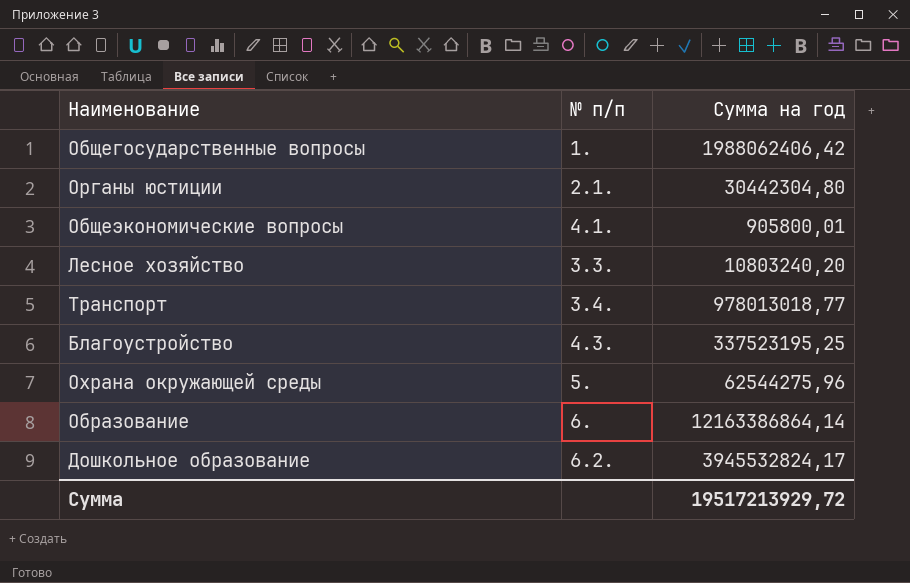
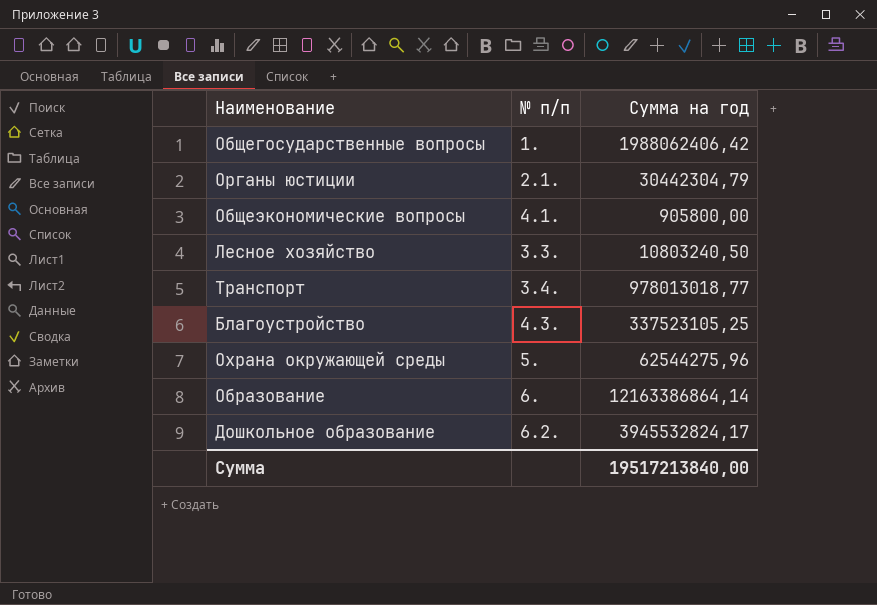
Органы юстиции | Сумма на год: 30442304,80 -> 30442304,79
Общеэкономические вопросы | Сумма на год: 905800,01 -> 905800,00
Лесное хозяйство | Сумма на год: 10803240,20 -> 10803240,50
Благоустройство | Сумма на год: 337523195,25 -> 337523105,25
Сумма | Сумма на год: 19517213929,72 -> 19517213840,00

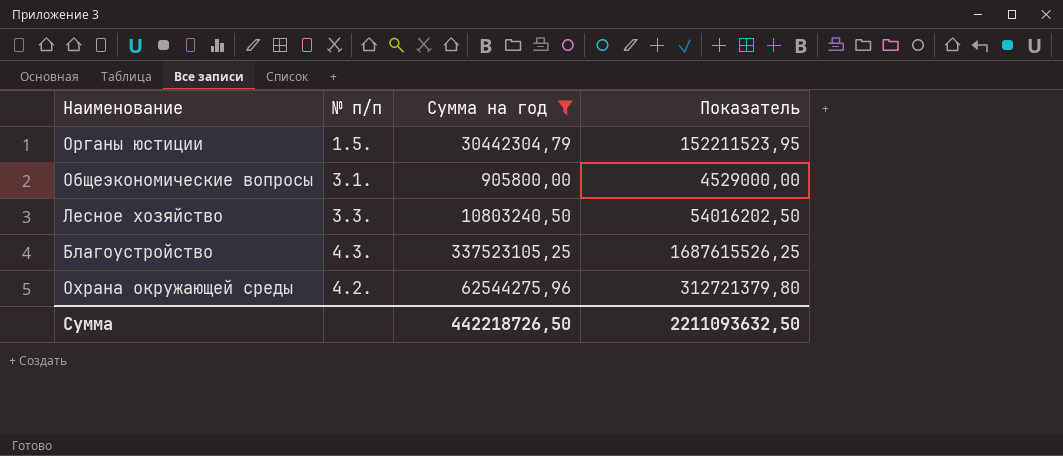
filter: none -> Сумма на год <= 337523105,25
column Показатель | formula: none -> [Сумма на год] * 5
Органы юстиции | № п/п: 2.1. -> 1.5.
Общеэкономические вопросы | № п/п: 4.1. -> 3.1.
Охрана окружающей среды | № п/п: 5. -> 4.2.
Сумма | Сумма на год: 19517213840,00 -> 442218726,50

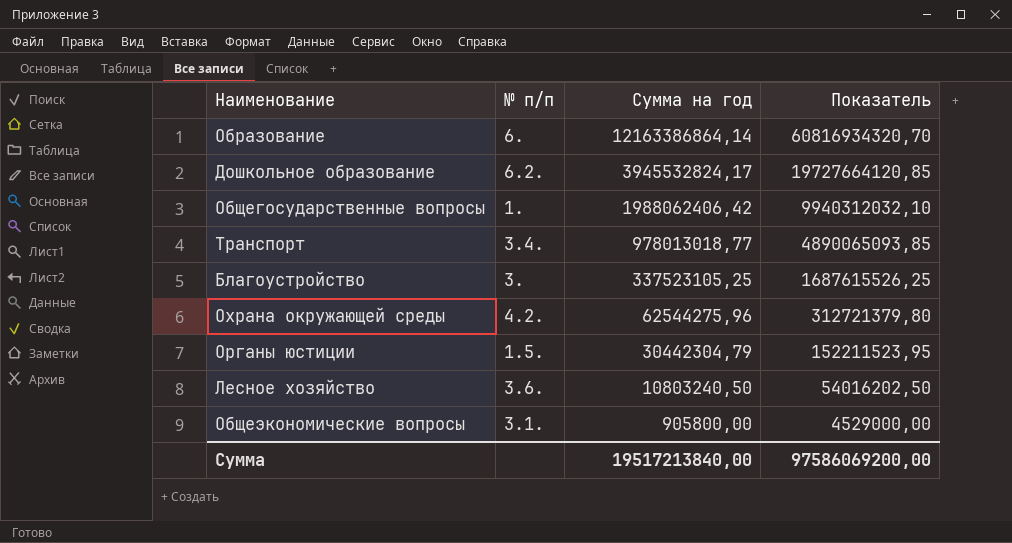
filter: Сумма на год <= 337523105,25 -> none
row order: none -> Сумма на год descending
Благоустройство | № п/п: 4.3. -> 3.
Лесное хозяйство | № п/п: 3.3. -> 3.6.
Сумма | Сумма на год: 442218726,50 -> 19517213840,00
Сумма | Показатель: 2211093632,50 -> 97586069200,00

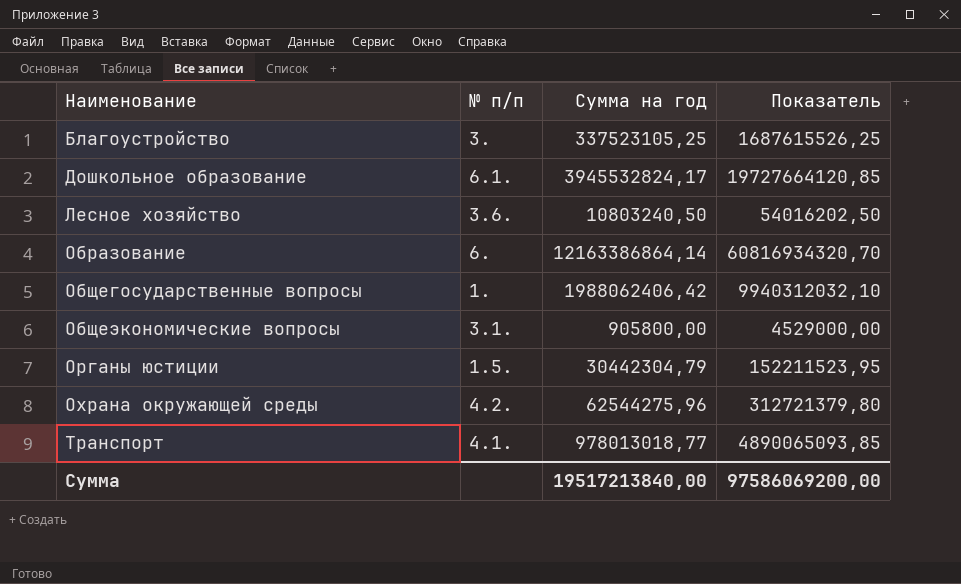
row order: Сумма на год descending -> Наименование ascending
Дошкольное образование | № п/п: 6.2. -> 6.1.
Транспорт | № п/п: 3.4. -> 4.1.

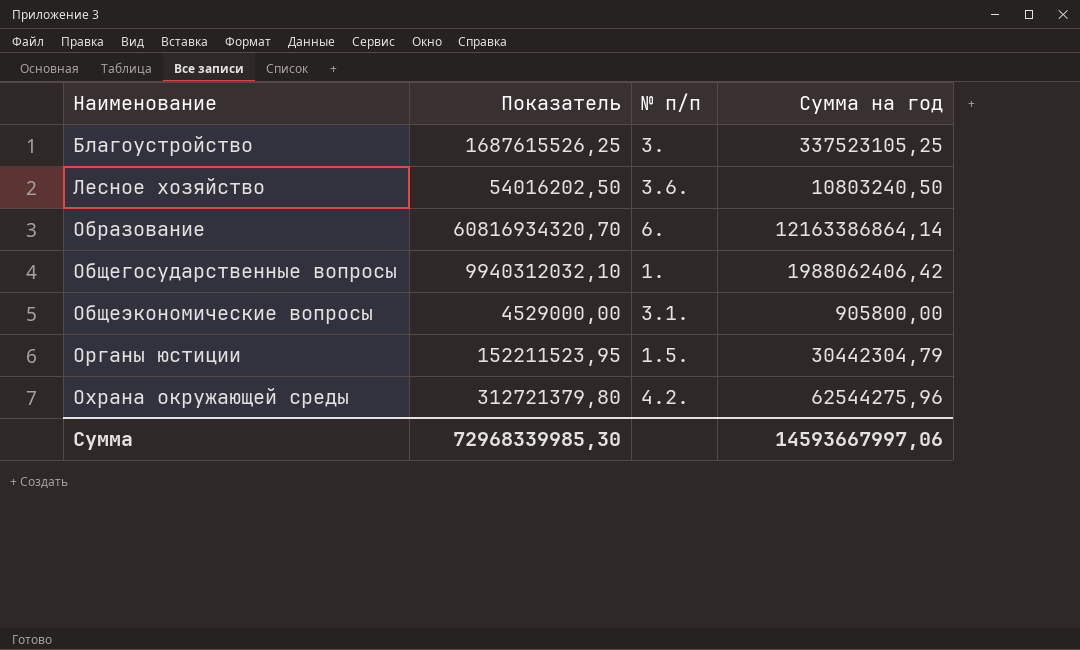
column Показатель | position: 4 -> 2
row Дошкольное образование: 6.1. | 3945532824,17 | 19727664120,85 -> none
row Транспорт: 4.1. | 978013018,77 | 4890065093,85 -> none
Сумма | Показатель: 97586069200,00 -> 72968339985,30
Сумма | Сумма на год: 19517213840,00 -> 14593667997,06

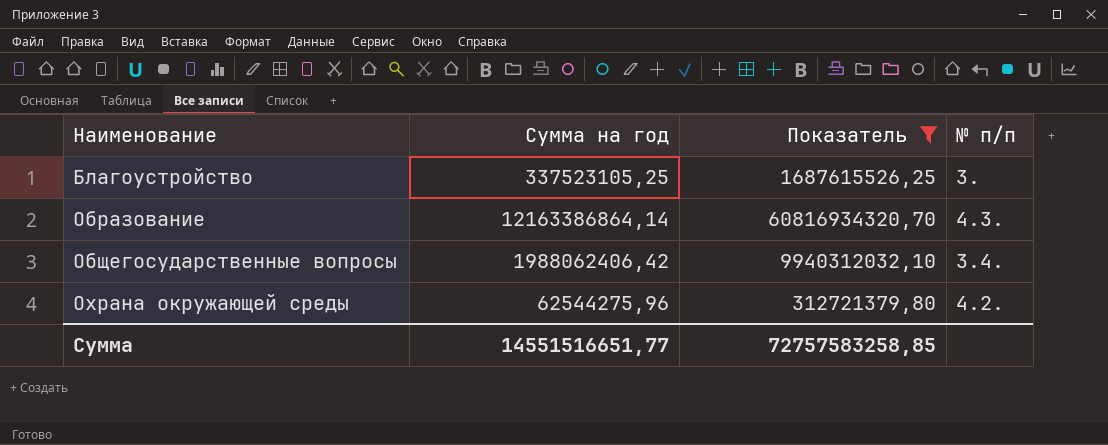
filter: none -> Показатель >= 312721379,80
column Сумма на год | position: 4 -> 2
Образование | № п/п: 6. -> 4.3.
Общегосударственные вопросы | № п/п: 1. -> 3.4.
Сумма | Сумма на год: 14593667997,06 -> 14551516651,77
Сумма | Показатель: 72968339985,30 -> 72757583258,85

